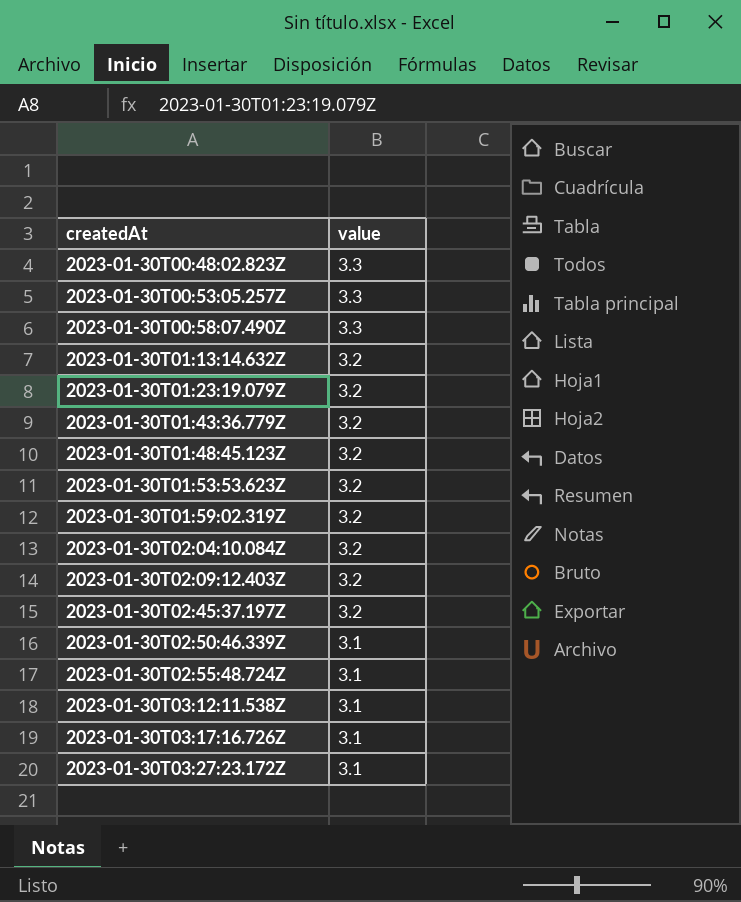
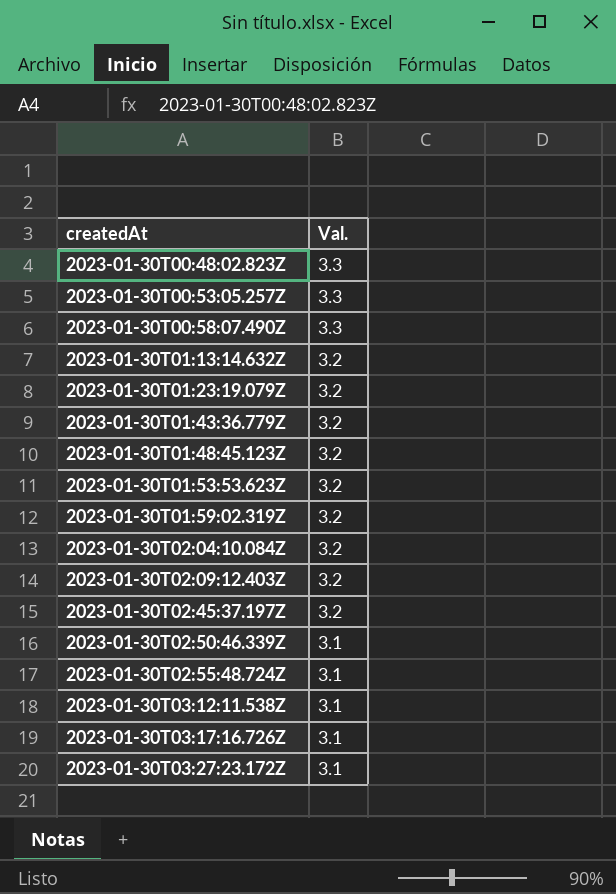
column name: value -> Val.

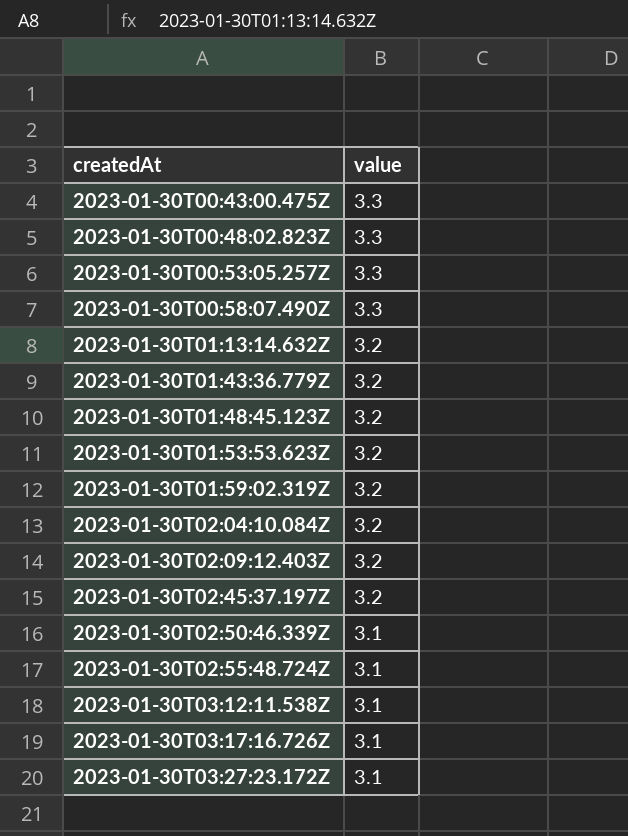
column name: Val. -> value
row 2023-01-30T01:23:19.079Z: 3.2 -> none
row 2023-01-30T00:43:00.475Z: none -> 3.3

